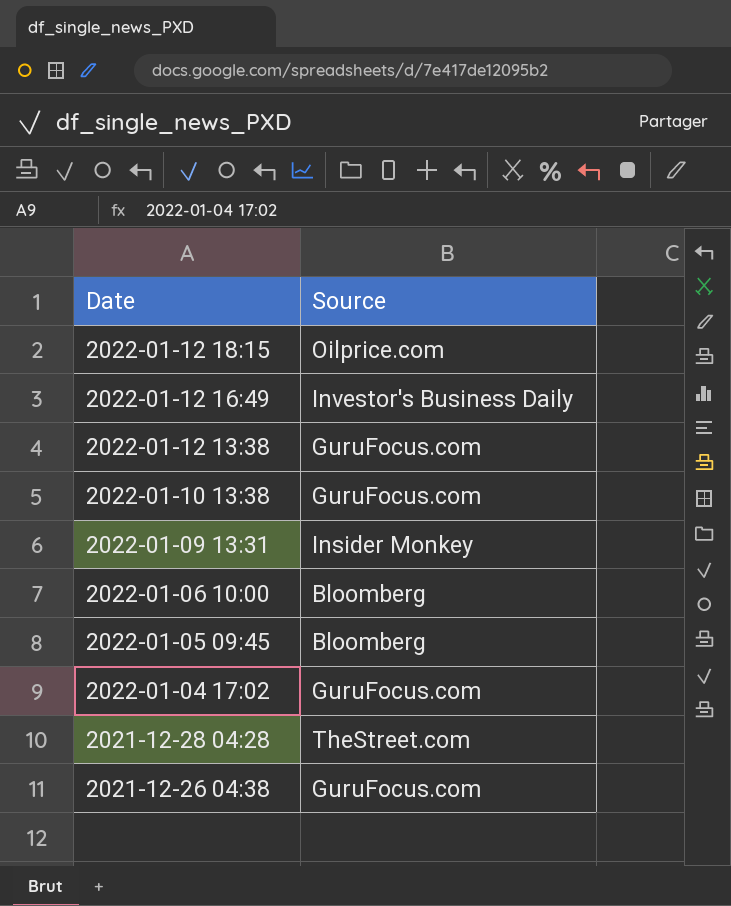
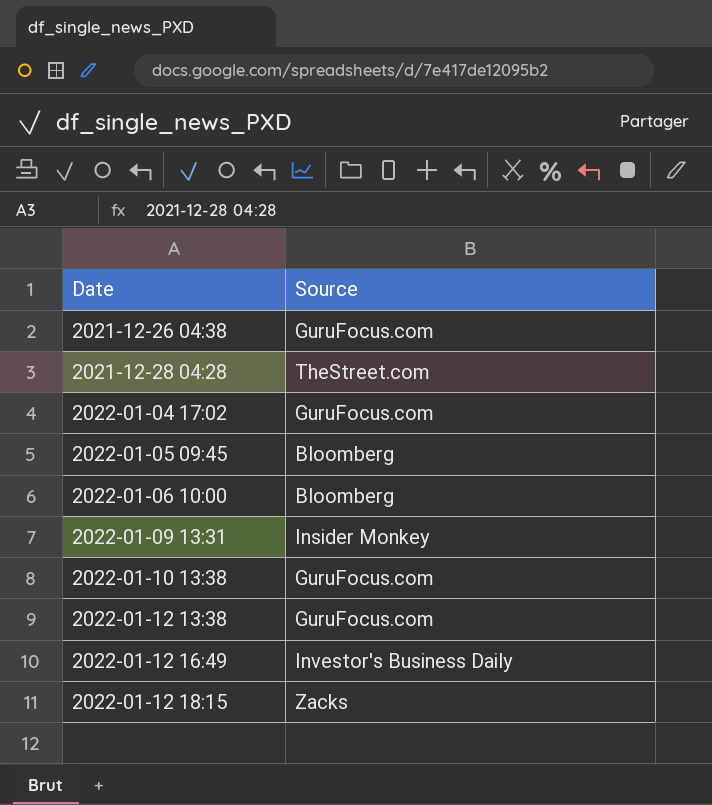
row order: Date descending -> Date ascending
2022-01-12 18:15 | Source: Oilprice.com -> Zacks

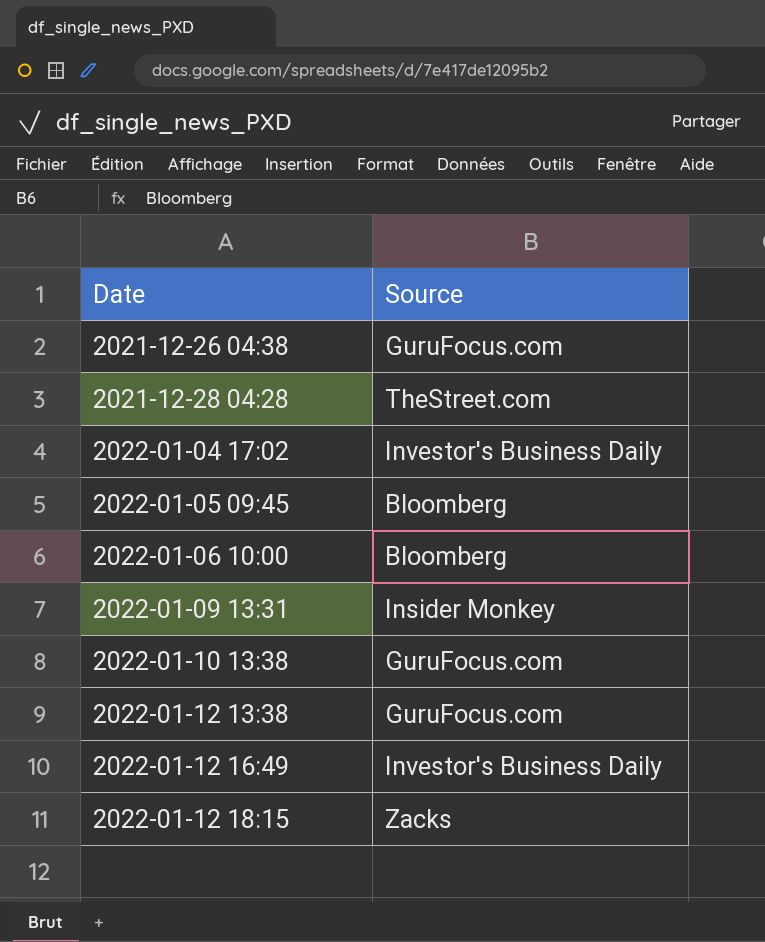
2022-01-04 17:02 | Source: GuruFocus.com -> Investor's Business Daily

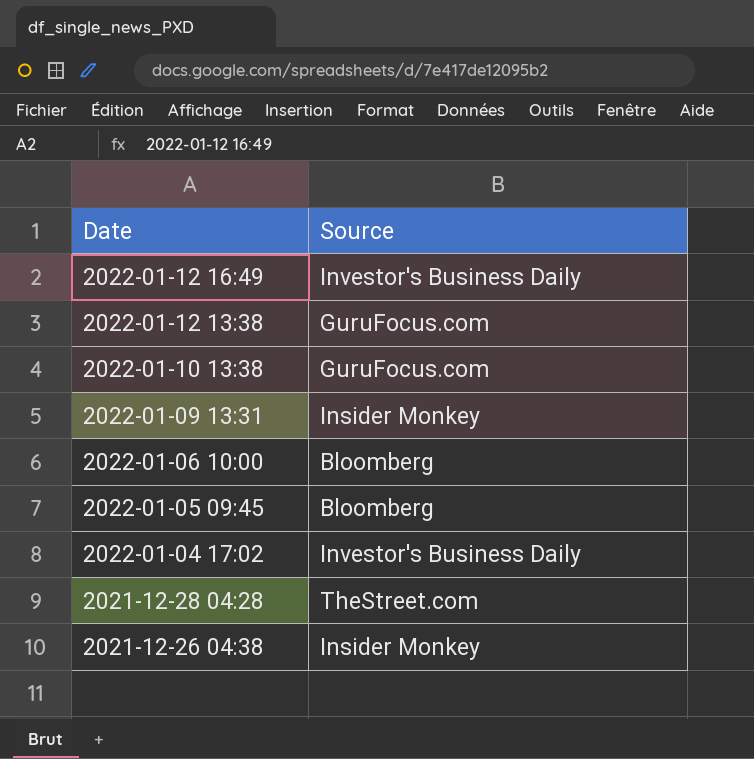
row order: Date ascending -> Date descending
row 2022-01-12 18:15: Zacks -> none
2021-12-26 04:38 | Source: GuruFocus.com -> Insider Monkey

